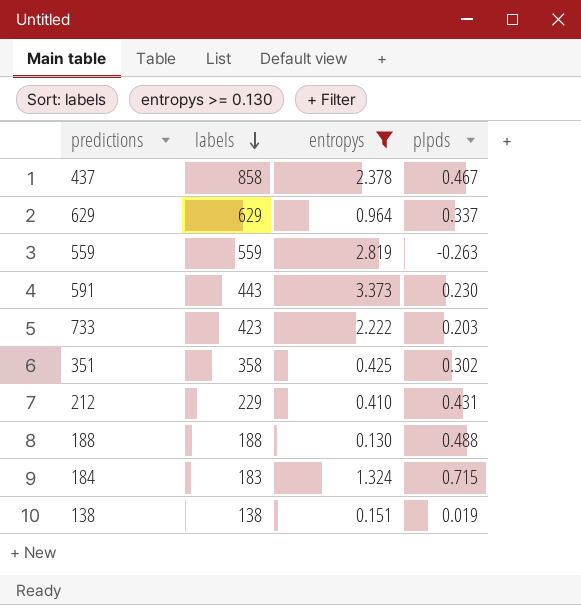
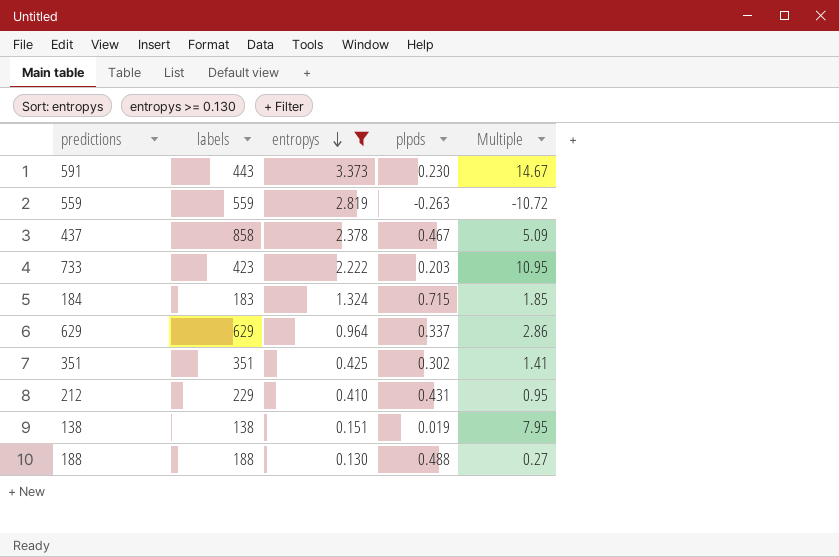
row order: labels descending -> entropys descending
column Multiple | formula: none -> [entropys] / [plpds]
351 | labels: 358 -> 351

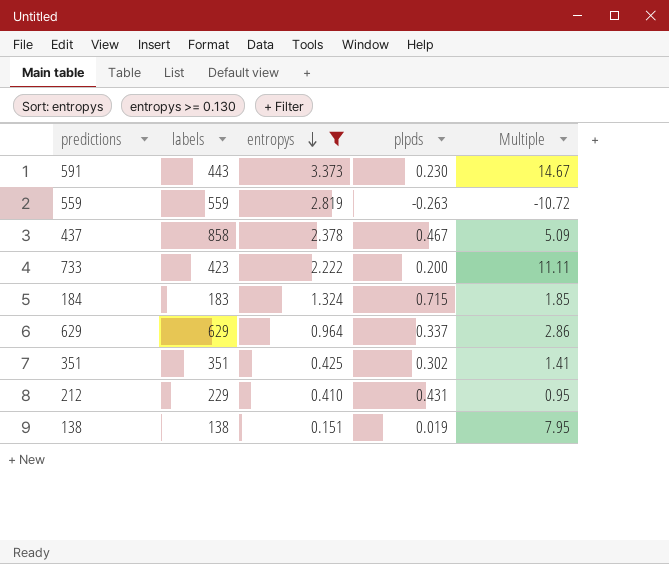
row 188: 188 | 0.130 | 0.488 | 0.27 -> none
733 | plpds: 0.203 -> 0.200
733 | Multiple: 10.95 -> 11.11

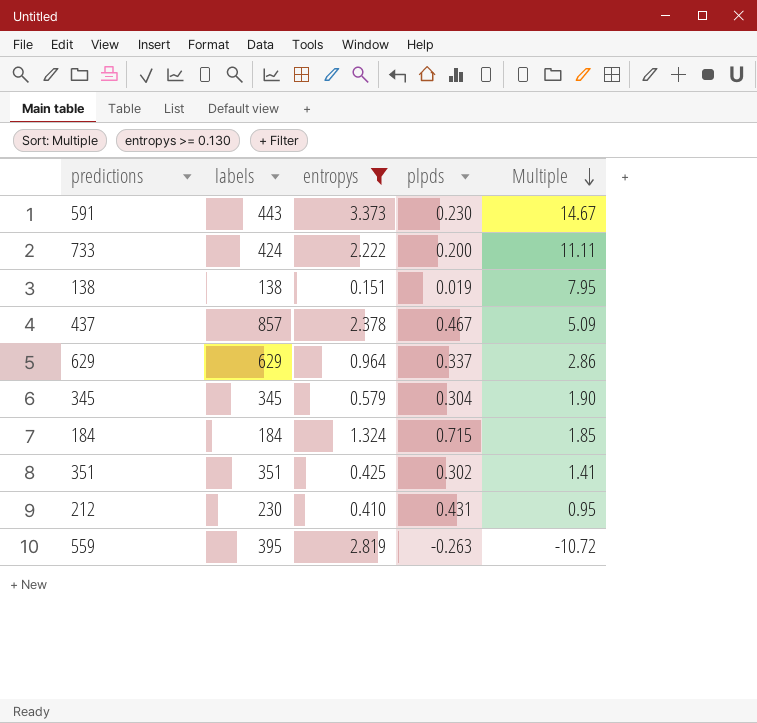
row order: entropys descending -> Multiple descending
733 | labels: 423 -> 424
437 | labels: 858 -> 857
row 345: none -> 345 | 0.579 | 0.304 | 1.90
184 | labels: 183 -> 184
212 | labels: 229 -> 230
559 | labels: 559 -> 395

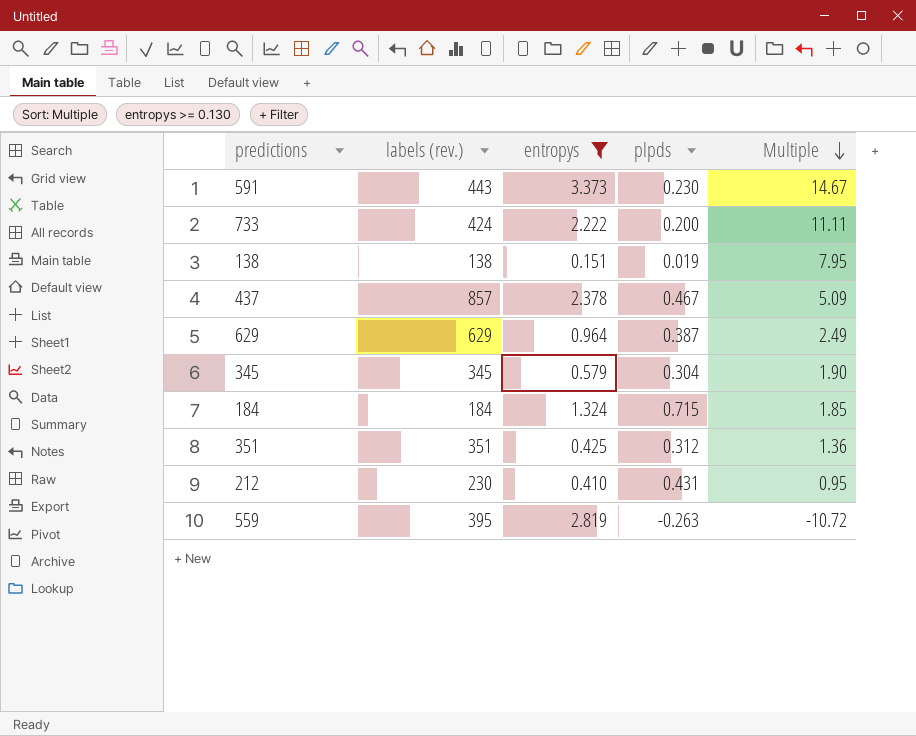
column name: labels -> labels (rev.)
629 | plpds: 0.337 -> 0.387
629 | Multiple: 2.86 -> 2.49
351 | plpds: 0.302 -> 0.312
351 | Multiple: 1.41 -> 1.36

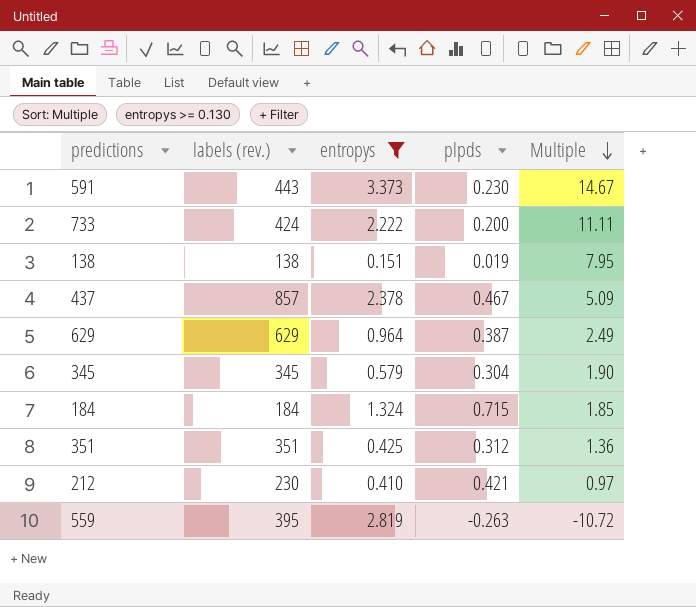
212 | plpds: 0.431 -> 0.421
212 | Multiple: 0.95 -> 0.97

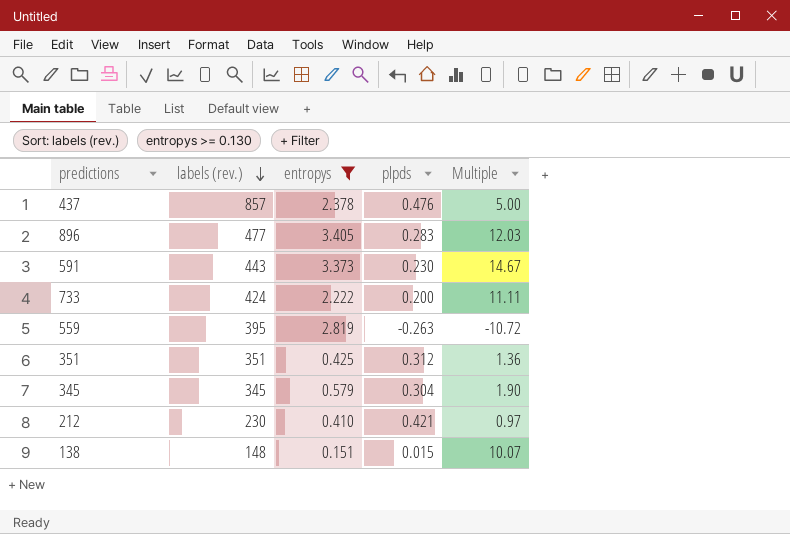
row order: Multiple descending -> labels (rev.) descending
row 629: 629 | 0.964 | 0.387 | 2.49 -> none
row 184: 184 | 1.324 | 0.715 | 1.85 -> none
437 | plpds: 0.467 -> 0.476
437 | Multiple: 5.09 -> 5.00
row 896: none -> 477 | 3.405 | 0.283 | 12.03
138 | labels (rev.): 138 -> 148
138 | plpds: 0.019 -> 0.015
138 | Multiple: 7.95 -> 10.07

